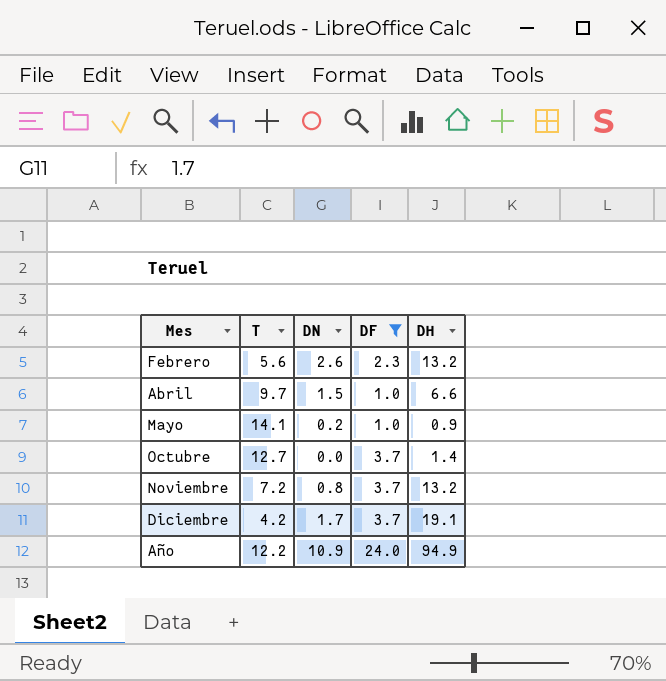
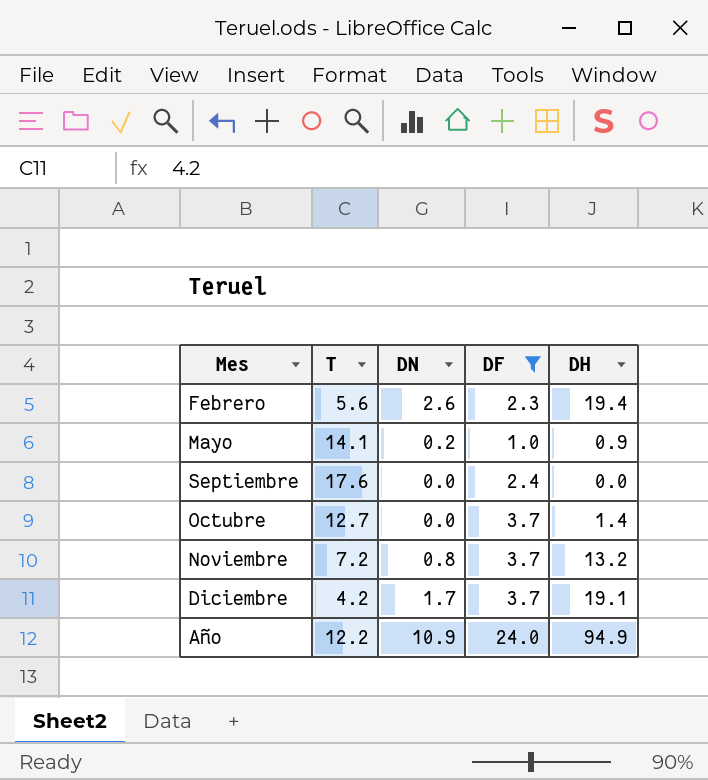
row Abril: 9.7 | 1.5 | 1.0 | 6.6 -> none
Febrero | DH: 13.2 -> 19.4
row Septiembre: none -> 17.6 | 0.0 | 2.4 | 0.0

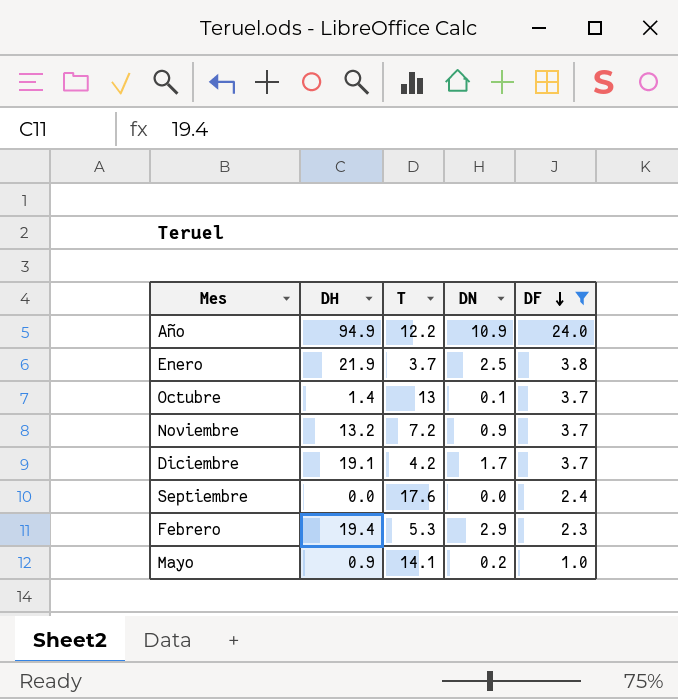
row order: none -> DF descending
column DH | position: 5 -> 2
row Enero: none -> 21.9 | 3.7 | 2.5 | 3.8
Octubre | T: 12.7 -> 13
Octubre | DN: 0.0 -> 0.1
Noviembre | DN: 0.8 -> 0.9
Febrero | T: 5.6 -> 5.3
Febrero | DN: 2.6 -> 2.9

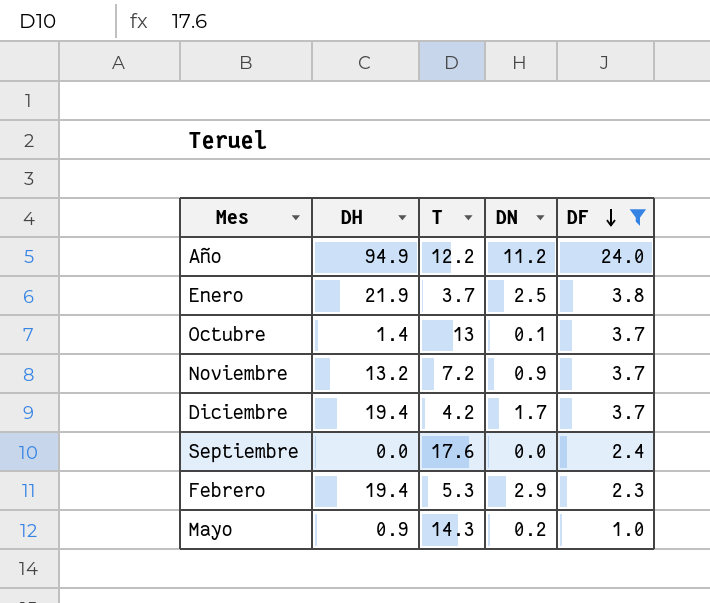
Año | DN: 10.9 -> 11.2
Diciembre | DH: 19.1 -> 19.4
Mayo | T: 14.1 -> 14.3

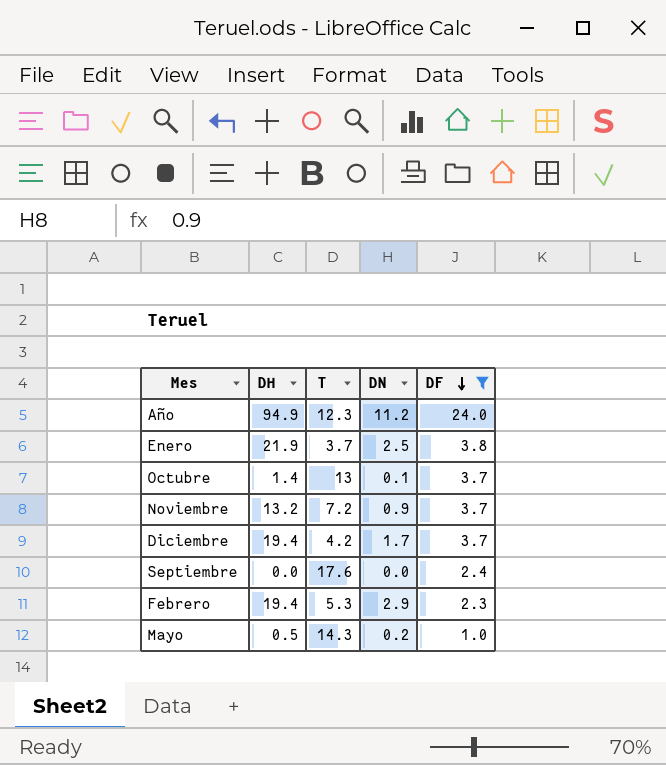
Año | T: 12.2 -> 12.3
Mayo | DH: 0.9 -> 0.5

